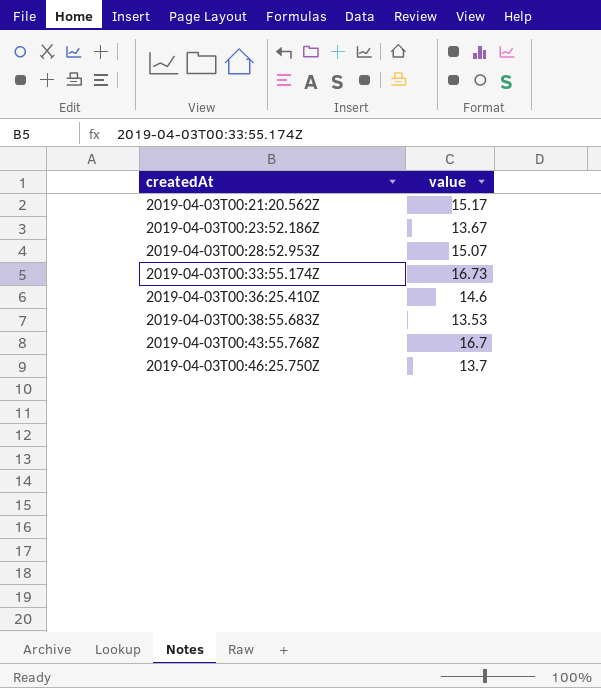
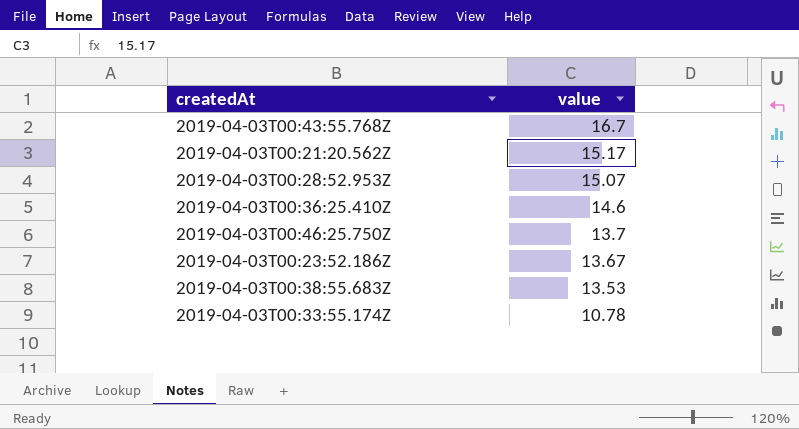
row order: createdAt ascending -> value descending
2019-04-03T00:33:55.174Z | value: 16.73 -> 10.78

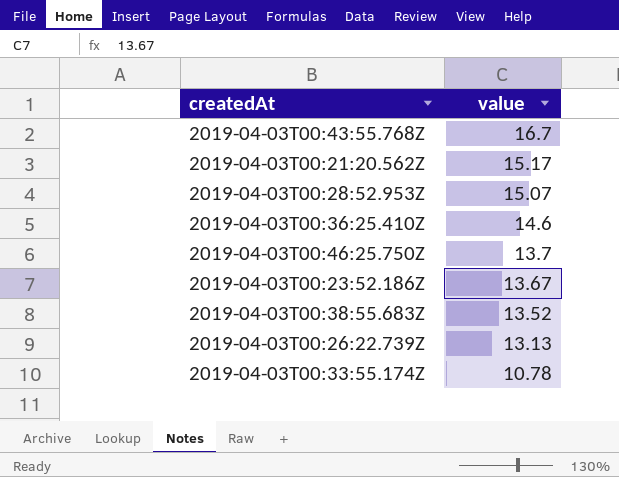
2019-04-03T00:38:55.683Z | value: 13.53 -> 13.52
row 2019-04-03T00:26:22.739Z: none -> 13.13

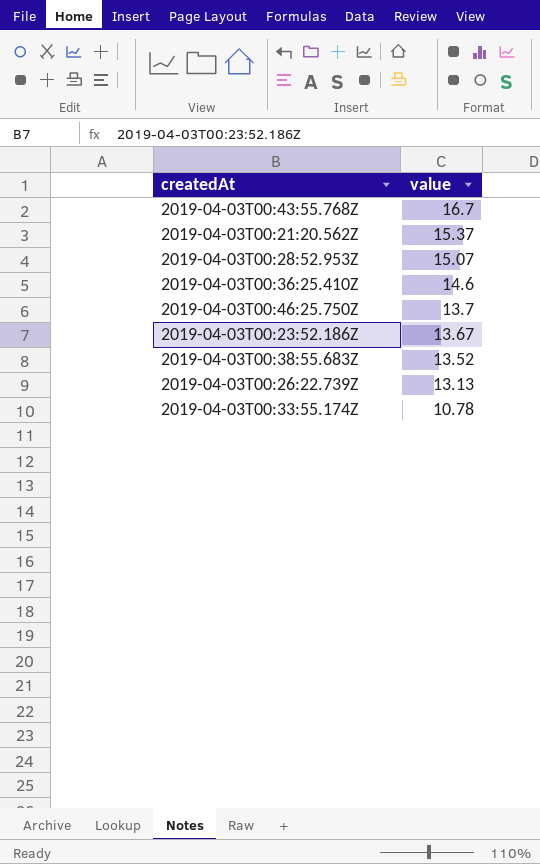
2019-04-03T00:21:20.562Z | value: 15.17 -> 15.37

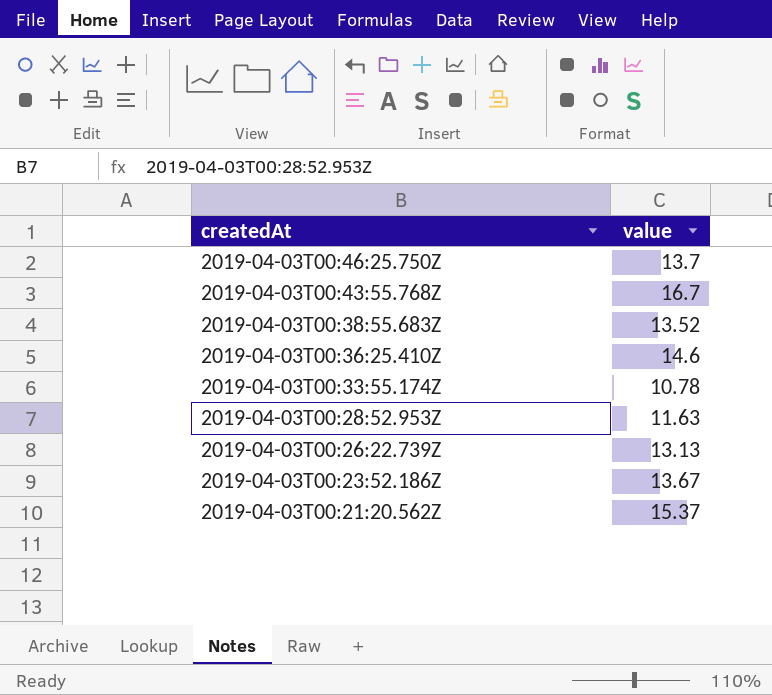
row order: value descending -> createdAt descending
2019-04-03T00:28:52.953Z | value: 15.07 -> 11.63

